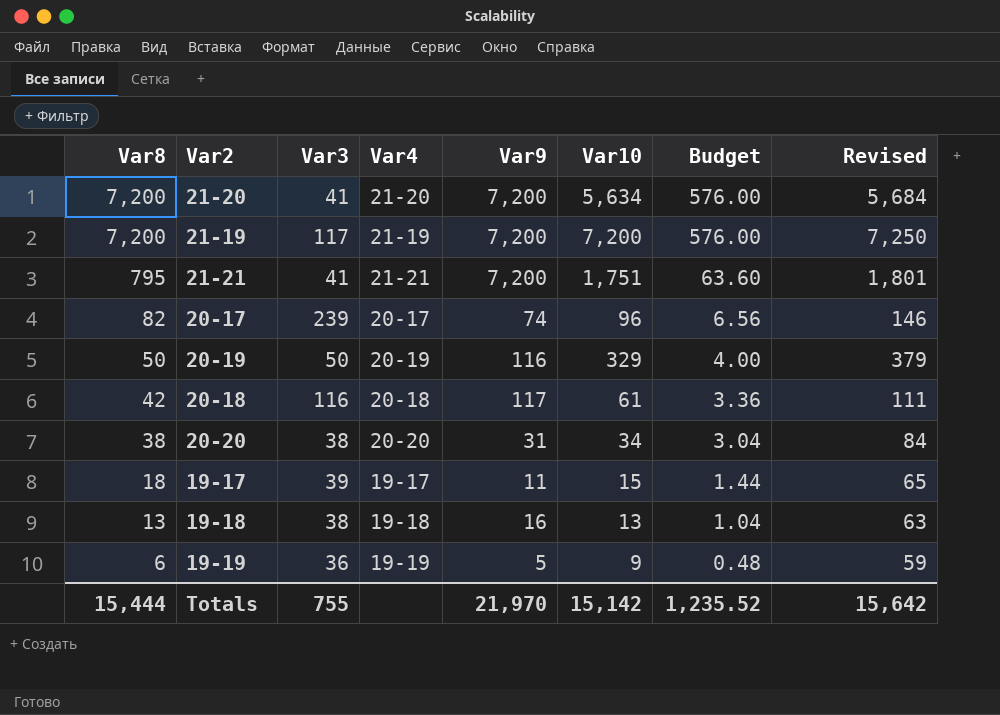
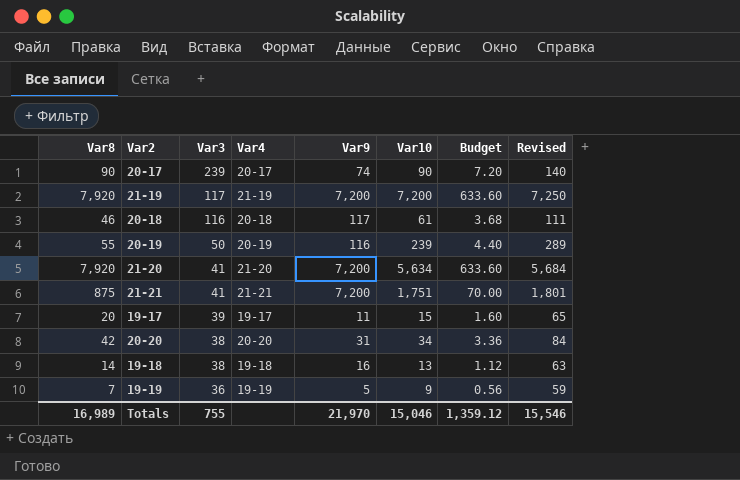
row order: Var8 descending -> Var3 descending
20-17 | Var8: 82 -> 90
20-17 | Var10: 96 -> 90
20-17 | Budget: 6.56 -> 7.20
20-17 | Revised: 146 -> 140
21-19 | Var8: 7,200 -> 7,920
21-19 | Budget: 576.00 -> 633.60
20-18 | Var8: 42 -> 46
20-18 | Budget: 3.36 -> 3.68
20-19 | Var8: 50 -> 55
20-19 | Var10: 329 -> 239
20-19 | Budget: 4.00 -> 4.40
20-19 | Revised: 379 -> 289
21-20 | Var8: 7,200 -> 7,920
21-20 | Budget: 576.00 -> 633.60
21-21 | Var8: 795 -> 875
21-21 | Budget: 63.60 -> 70.00
19-17 | Var8: 18 -> 20
19-17 | Budget: 1.44 -> 1.60
20-20 | Var8: 38 -> 42
20-20 | Budget: 3.04 -> 3.36
19-18 | Var8: 13 -> 14
19-18 | Budget: 1.04 -> 1.12
19-19 | Var8: 6 -> 7
19-19 | Budget: 0.48 -> 0.56
Totals | Var8: 15,444 -> 16,989
Totals | Var10: 15,142 -> 15,046
Totals | Budget: 1,235.52 -> 1,359.12
Totals | Revised: 15,642 -> 15,546

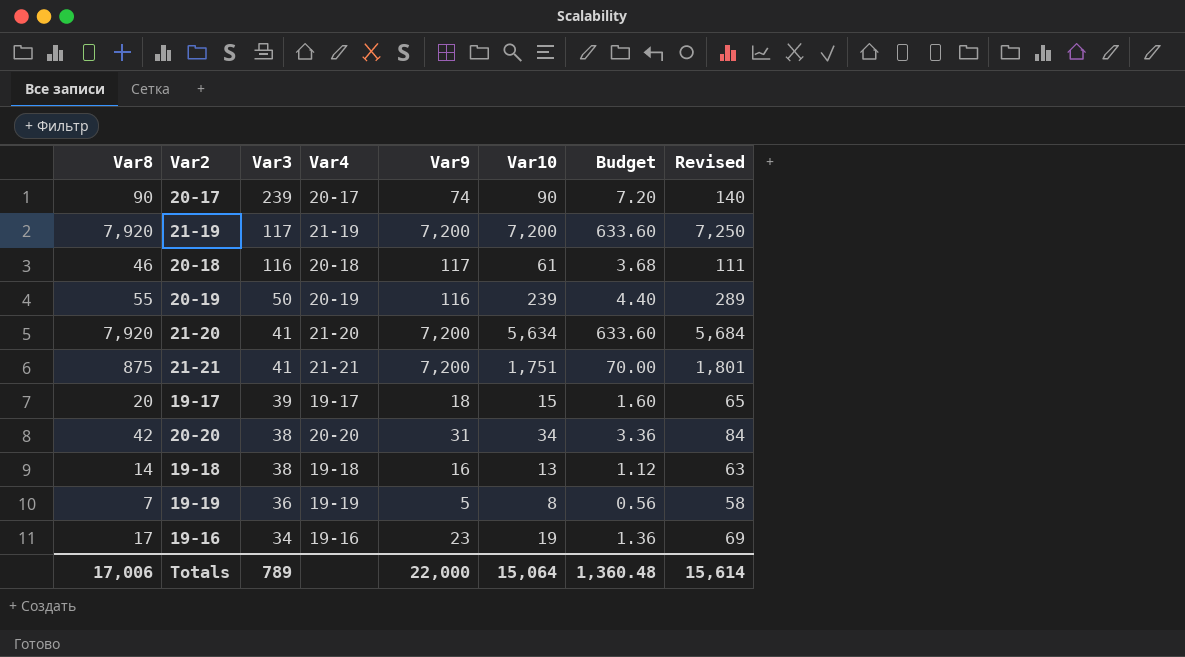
19-17 | Var9: 11 -> 18
19-19 | Var10: 9 -> 8
19-19 | Revised: 59 -> 58
row 19-16: none -> 17 | 34 | 19-16 | 23 | 19 | 1.36 | 69
Totals | Var8: 16,989 -> 17,006
Totals | Var3: 755 -> 789
Totals | Var9: 21,970 -> 22,000
Totals | Var10: 15,046 -> 15,064
Totals | Budget: 1,359.12 -> 1,360.48
Totals | Revised: 15,546 -> 15,614

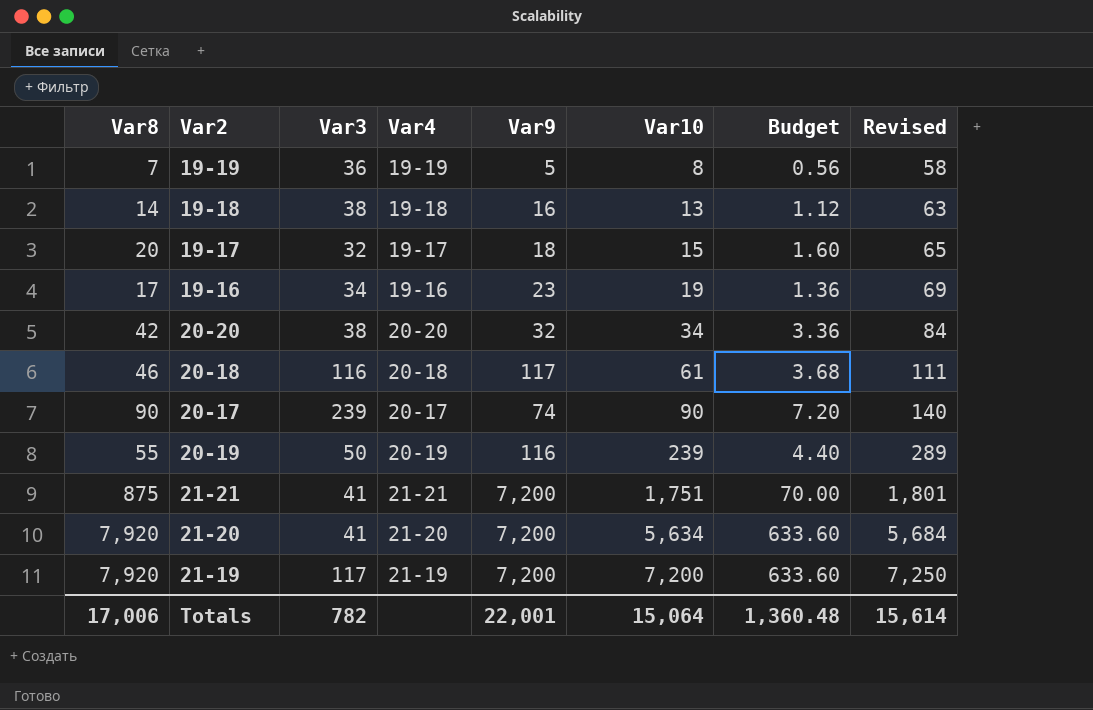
row order: Var3 descending -> Var10 ascending
19-17 | Var3: 39 -> 32
20-20 | Var9: 31 -> 32
Totals | Var3: 789 -> 782
Totals | Var9: 22,000 -> 22,001

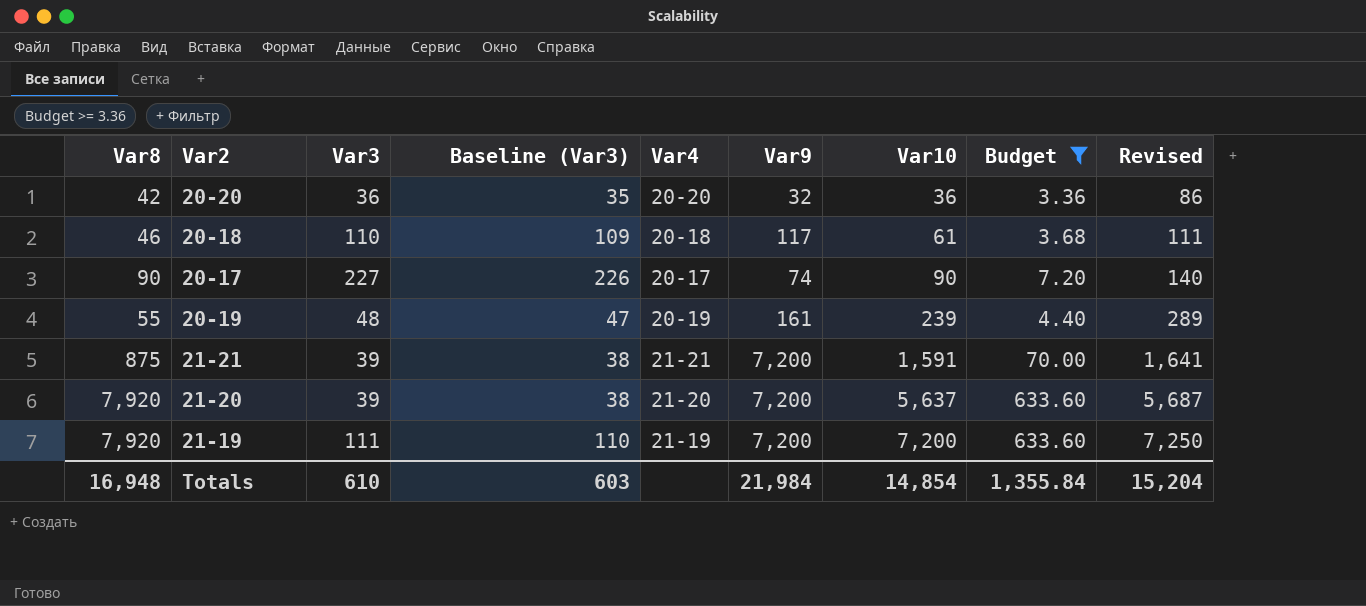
filter: none -> Budget >= 3.36
column Baseline (Var3) | formula: none -> [Var3] - 1
20-20 | Var3: 38 -> 36
20-20 | Var10: 34 -> 36
20-20 | Revised: 84 -> 86
20-18 | Var3: 116 -> 110
20-17 | Var3: 239 -> 227
20-19 | Var3: 50 -> 48
20-19 | Var9: 116 -> 161
21-21 | Var3: 41 -> 39
21-21 | Var10: 1,751 -> 1,591
21-21 | Revised: 1,801 -> 1,641
21-20 | Var3: 41 -> 39
21-20 | Var10: 5,634 -> 5,637
21-20 | Revised: 5,684 -> 5,687
21-19 | Var3: 117 -> 111
Totals | Var8: 17,006 -> 16,948
Totals | Var3: 782 -> 610
Totals | Var9: 22,001 -> 21,984
Totals | Var10: 15,064 -> 14,854
Totals | Budget: 1,360.48 -> 1,355.84
Totals | Revised: 15,614 -> 15,204

